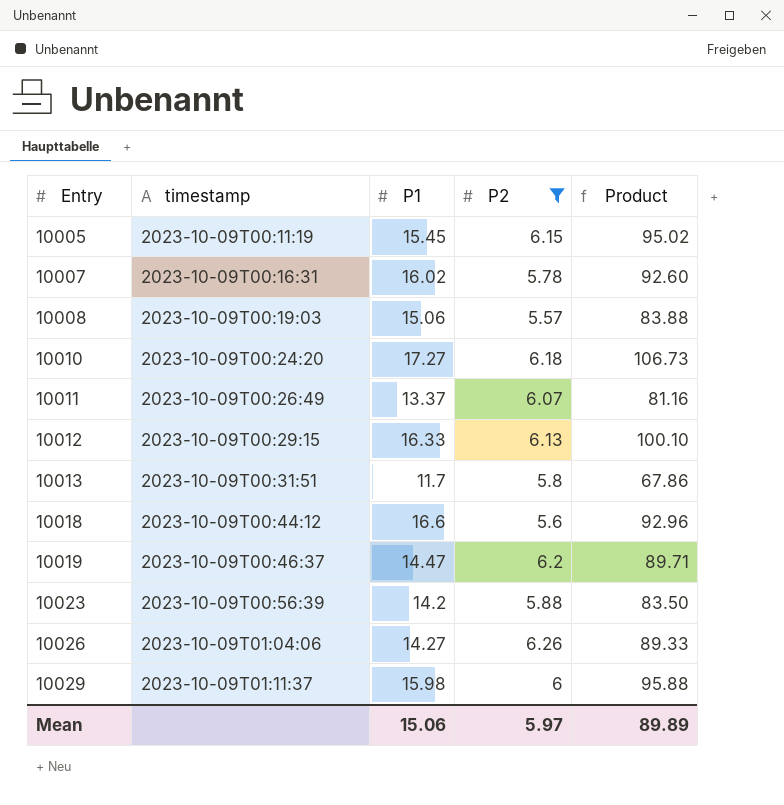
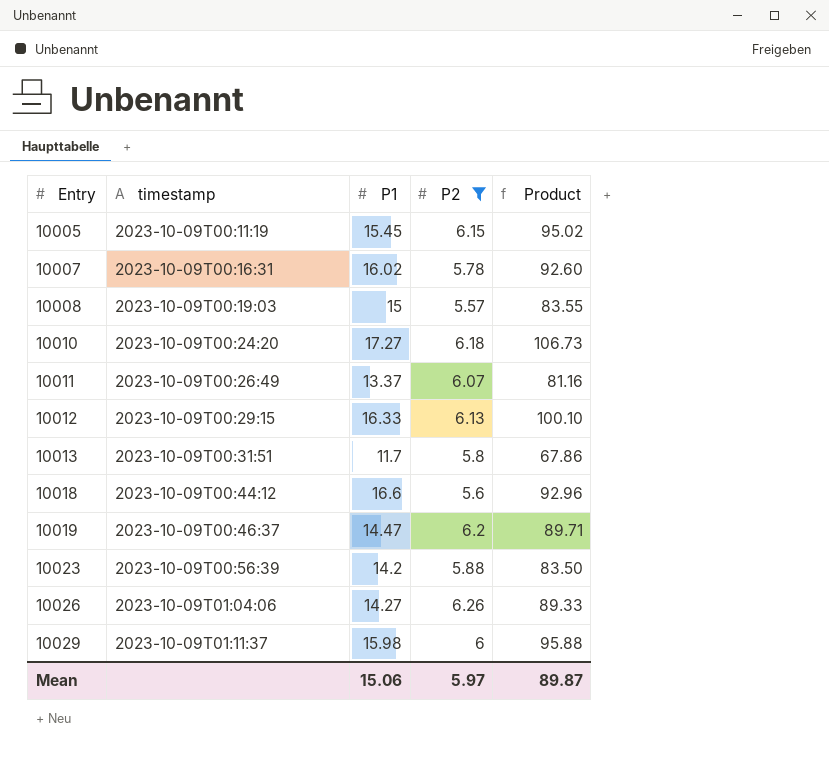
10008 | P1: 15.06 -> 15
10008 | Product: 83.88 -> 83.55
Mean | Product: 89.89 -> 89.87

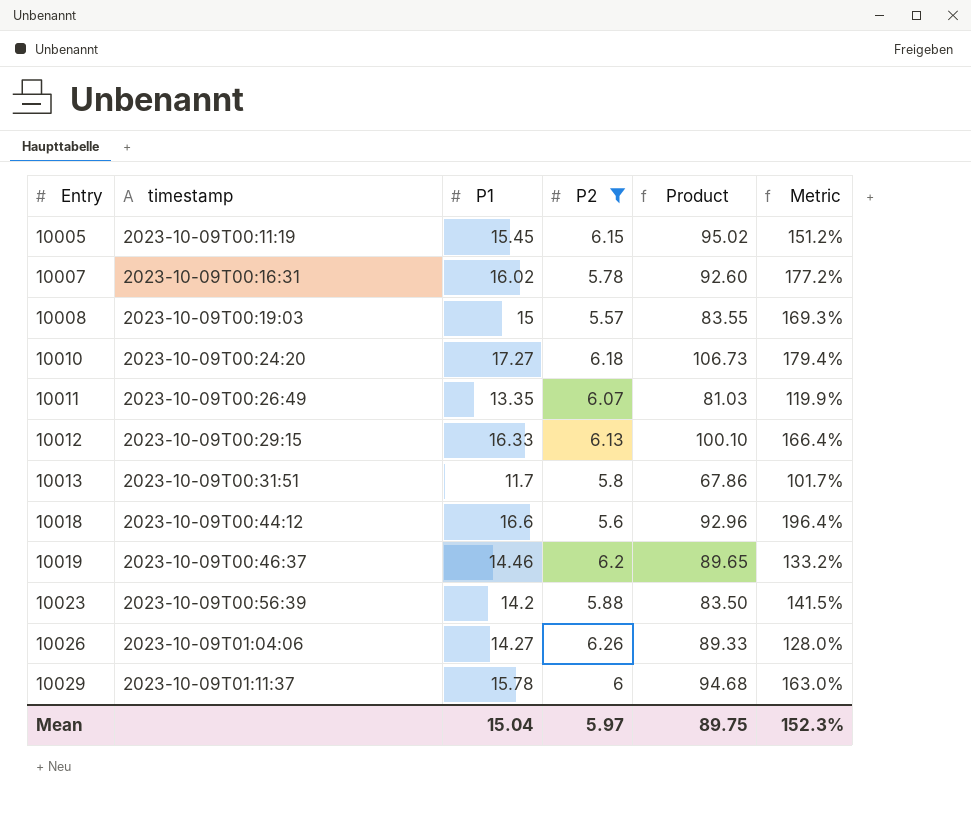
column Metric | formula: none -> ([P1] - [P2]) / [P2]
10011 | P1: 13.37 -> 13.35
10011 | Product: 81.16 -> 81.03
10019 | P1: 14.47 -> 14.46
10019 | Product: 89.71 -> 89.65
10029 | P1: 15.98 -> 15.78
10029 | Product: 95.88 -> 94.68
Mean | P1: 15.06 -> 15.04
Mean | Product: 89.87 -> 89.75

